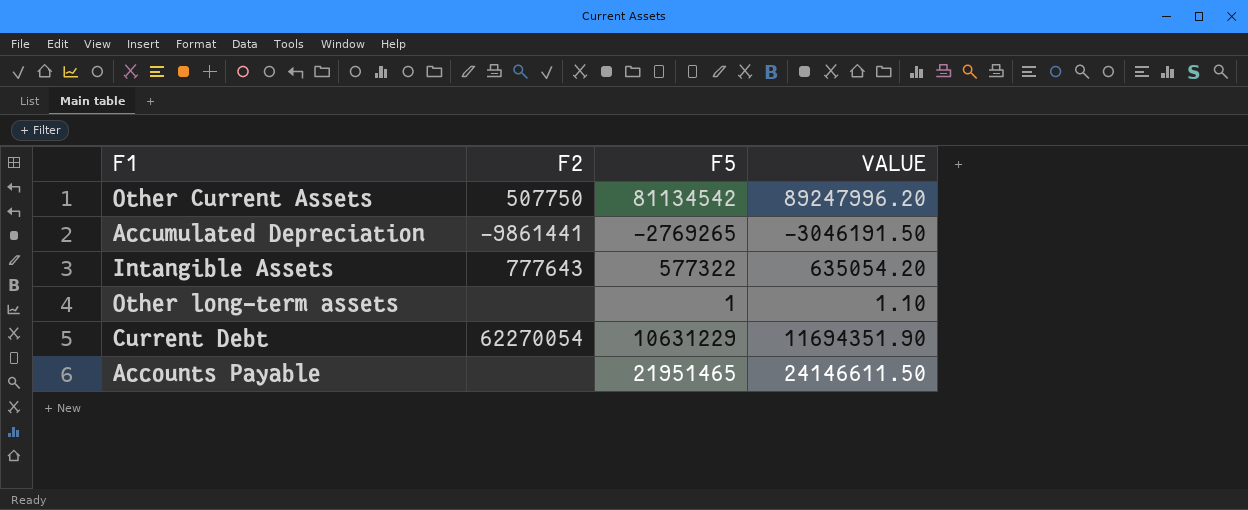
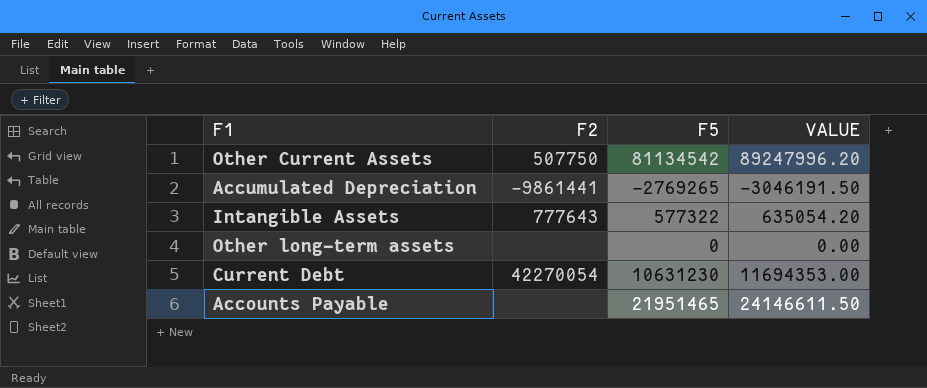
Other long-term assets | F5: 1 -> 0
Other long-term assets | VALUE: 1.10 -> 0.00
Current Debt | F2: 62270054 -> 42270054
Current Debt | F5: 10631229 -> 10631230
Current Debt | VALUE: 11694351.90 -> 11694353.00

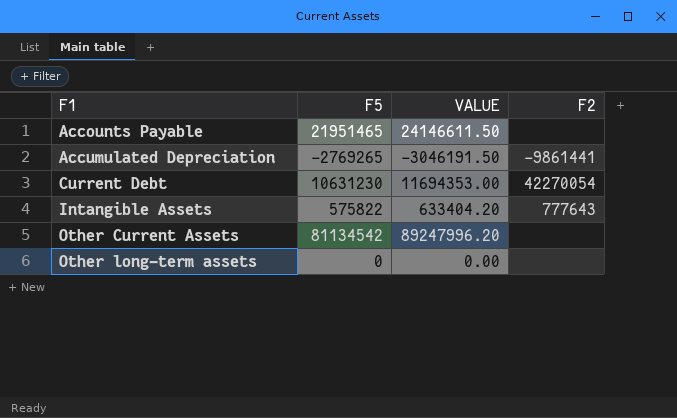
row order: none -> F1 ascending
column F2 | position: 2 -> 4
Intangible Assets | F5: 577322 -> 575822
Intangible Assets | VALUE: 635054.20 -> 633404.20
Other Current Assets | F2: 507750 -> none

